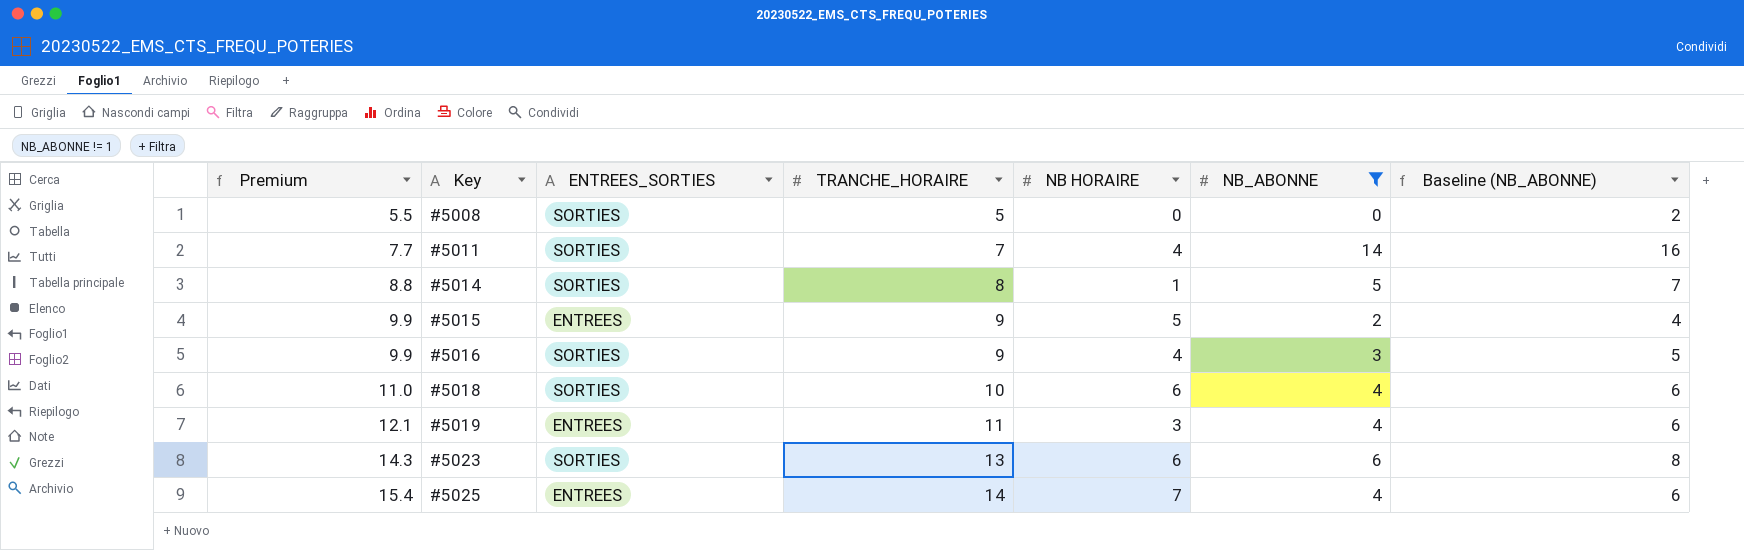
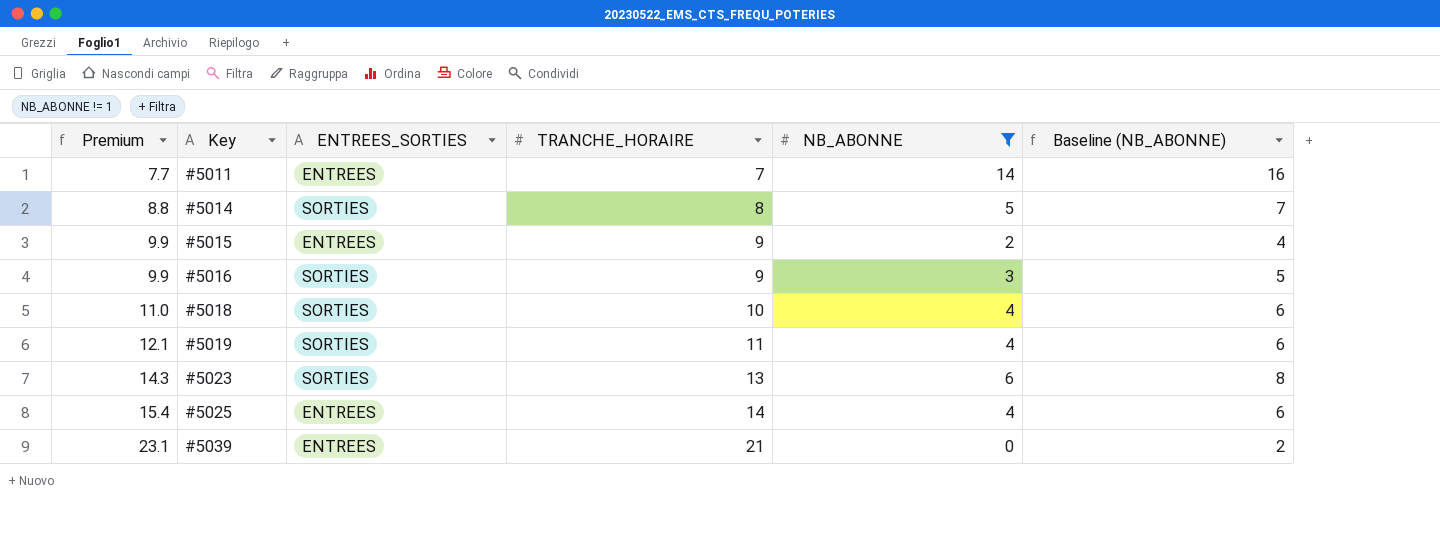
column NB HORAIRE | position: 5 -> none
row #5008: 5.5 | SORTIES | 5 | 0 | 0 | 2 -> none
#5011 | ENTREES_SORTIES: SORTIES -> ENTREES
#5019 | ENTREES_SORTIES: ENTREES -> SORTIES
row #5039: none -> 23.1 | ENTREES | 21 | 0 | 2

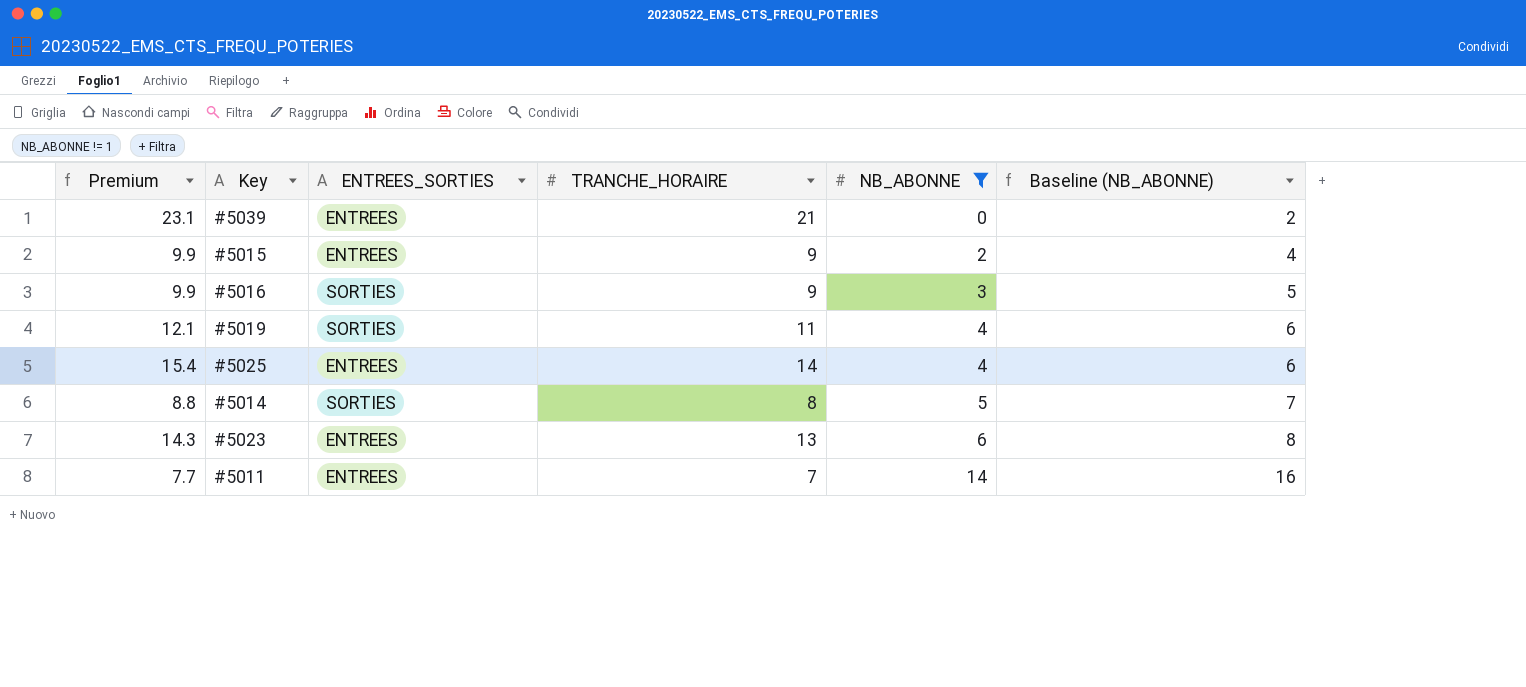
row order: Premium ascending -> NB_ABONNE ascending
row #5018: 11.0 | SORTIES | 10 | 4 | 6 -> none
#5023 | ENTREES_SORTIES: SORTIES -> ENTREES

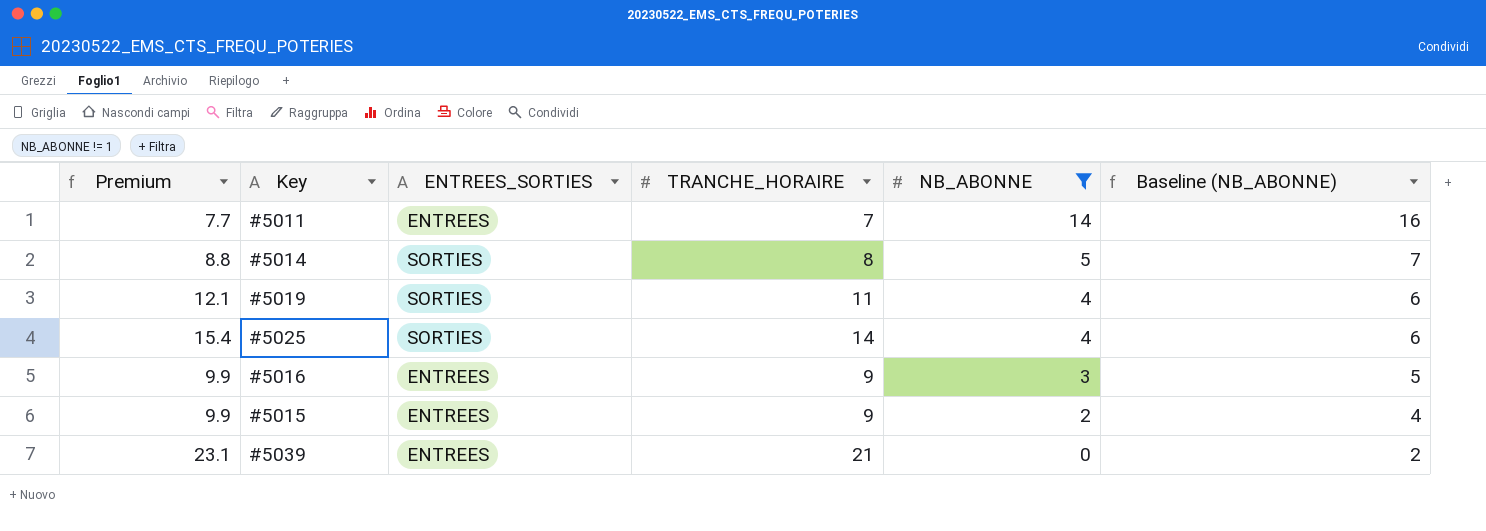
row order: NB_ABONNE ascending -> NB_ABONNE descending
row #5023: 14.3 | ENTREES | 13 | 6 | 8 -> none
#5025 | ENTREES_SORTIES: ENTREES -> SORTIES
#5016 | ENTREES_SORTIES: SORTIES -> ENTREES

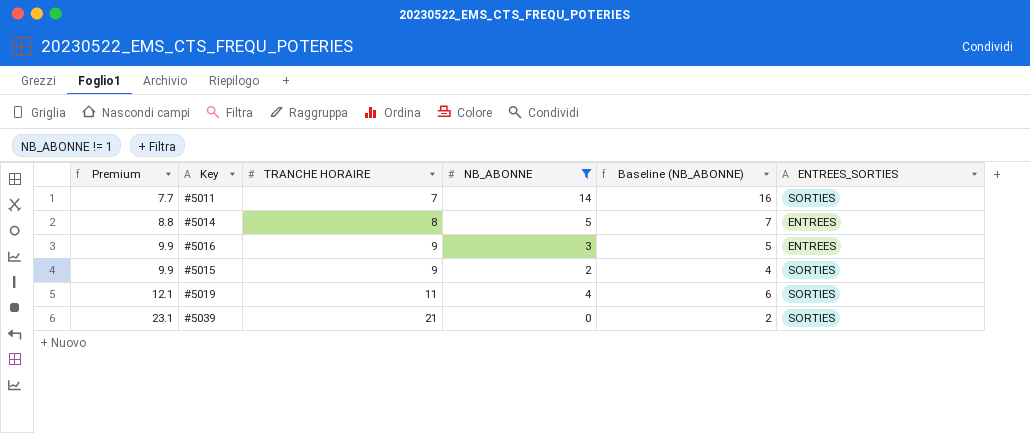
row order: NB_ABONNE descending -> Premium ascending
column name: TRANCHE_HORAIRE -> TRANCHE HORAIRE
column ENTREES_SORTIES | position: 3 -> 6
row #5025: 15.4 | SORTIES | 14 | 4 | 6 -> none
#5011 | ENTREES_SORTIES: ENTREES -> SORTIES
#5014 | ENTREES_SORTIES: SORTIES -> ENTREES
#5015 | ENTREES_SORTIES: ENTREES -> SORTIES
#5039 | ENTREES_SORTIES: ENTREES -> SORTIES

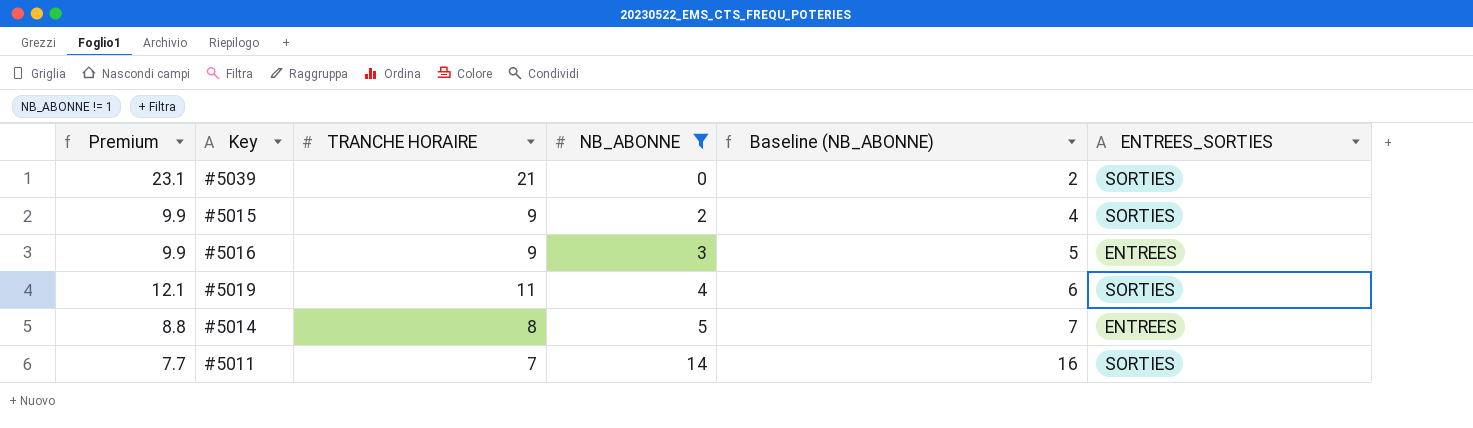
row order: Premium ascending -> NB_ABONNE ascending

